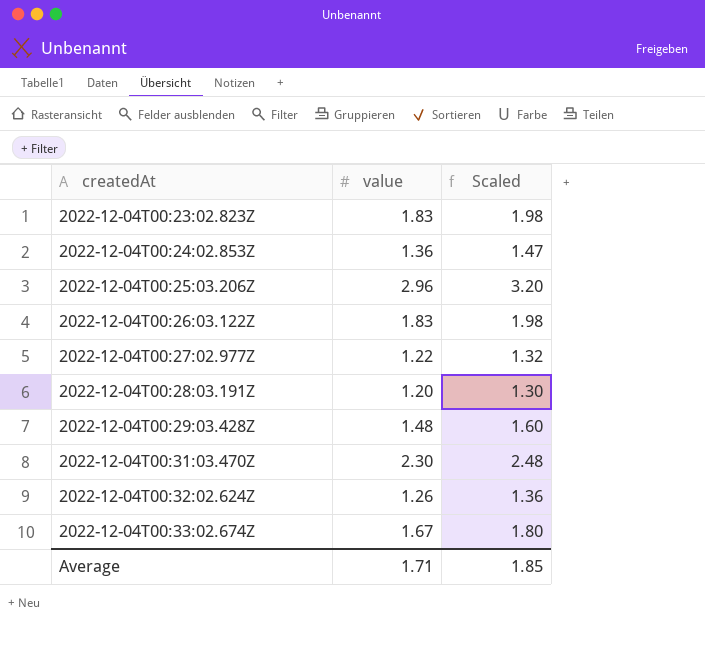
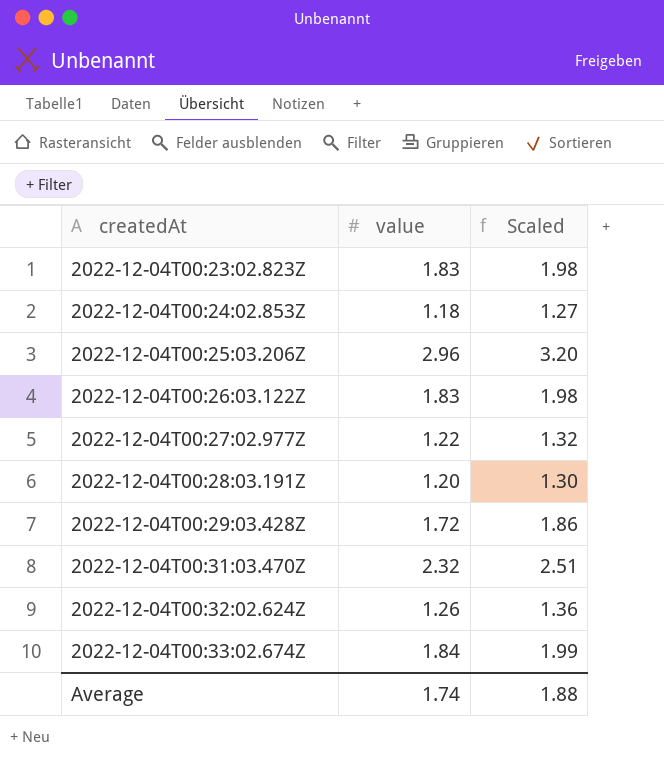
2022-12-04T00:24:02.853Z | value: 1.36 -> 1.18
2022-12-04T00:24:02.853Z | Scaled: 1.47 -> 1.27
2022-12-04T00:29:03.428Z | value: 1.48 -> 1.72
2022-12-04T00:29:03.428Z | Scaled: 1.60 -> 1.86
2022-12-04T00:31:03.470Z | value: 2.30 -> 2.32
2022-12-04T00:31:03.470Z | Scaled: 2.48 -> 2.51
2022-12-04T00:33:02.674Z | value: 1.67 -> 1.84
2022-12-04T00:33:02.674Z | Scaled: 1.80 -> 1.99
Average | value: 1.71 -> 1.74
Average | Scaled: 1.85 -> 1.88

